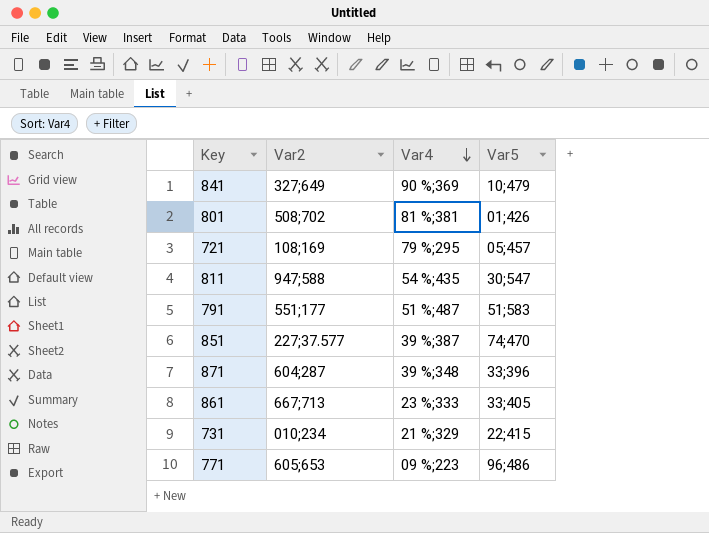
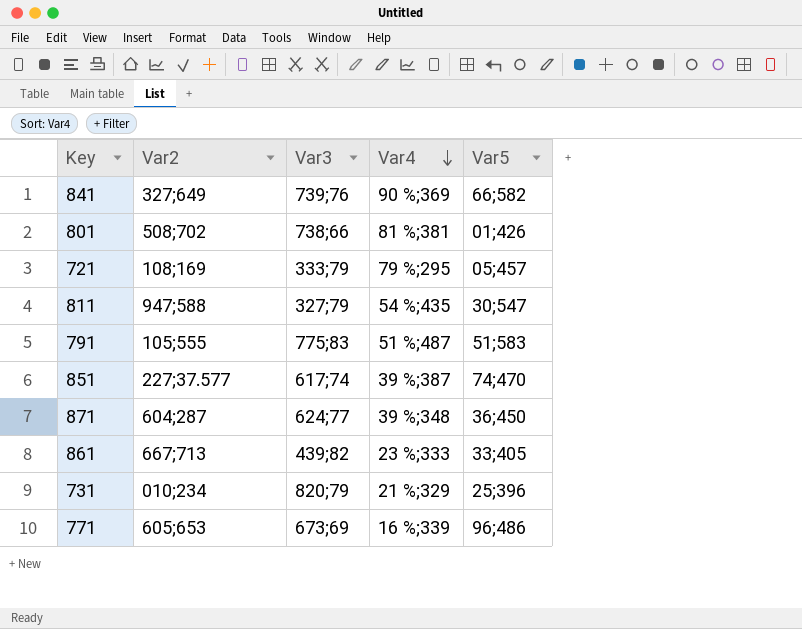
column Var3 | position: none -> 3
841 | Var5: 10;479 -> 66;582
791 | Var2: 551;177 -> 105;555
871 | Var5: 33;396 -> 36;450
731 | Var5: 22;415 -> 25;396
771 | Var4: 09 %;223 -> 16 %;339

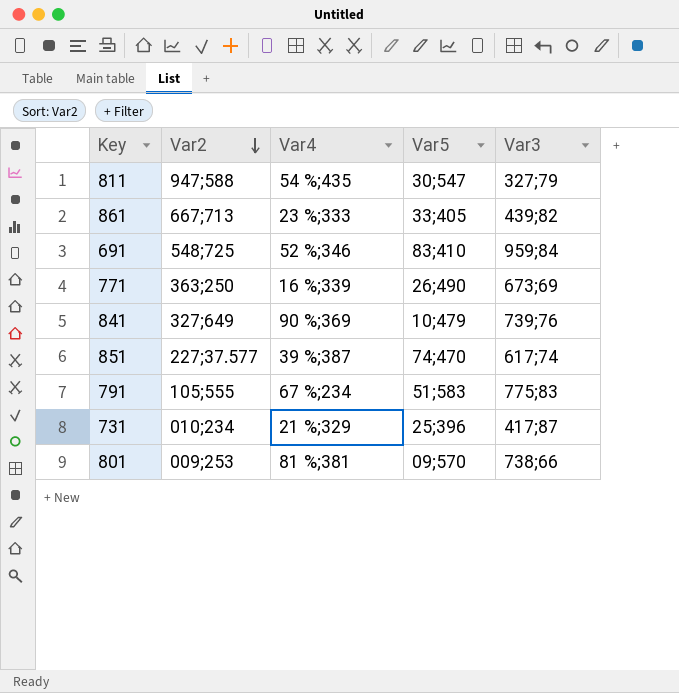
row order: Var4 descending -> Var2 descending
column Var3 | position: 3 -> 5
row 721: 108;169 | 333;79 | 79 %;295 | 05;457 -> none
row 871: 604;287 | 624;77 | 39 %;348 | 36;450 -> none
row 691: none -> 548;725 | 52 %;346 | 83;410 | 959;84
771 | Var2: 605;653 -> 363;250
771 | Var5: 96;486 -> 26;490
841 | Var5: 66;582 -> 10;479
791 | Var4: 51 %;487 -> 67 %;234
731 | Var3: 820;79 -> 417;87
801 | Var2: 508;702 -> 009;253
801 | Var5: 01;426 -> 09;570

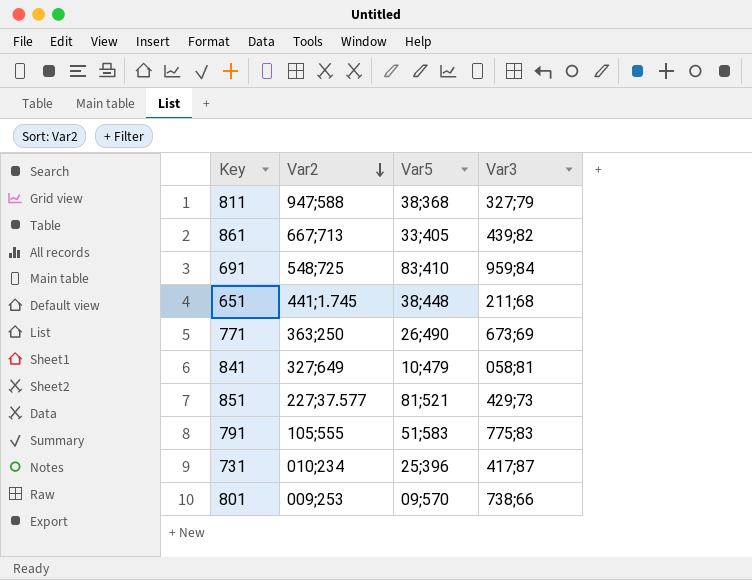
column Var4 | position: 3 -> none
811 | Var5: 30;547 -> 38;368
row 651: none -> 441;1.745 | 38;448 | 211;68
841 | Var3: 739;76 -> 058;81
851 | Var5: 74;470 -> 81;521
851 | Var3: 617;74 -> 429;73

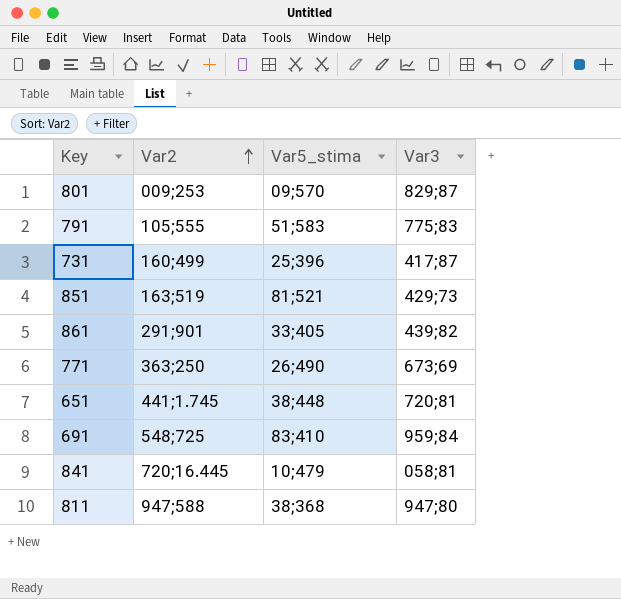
row order: Var2 descending -> Var2 ascending
column name: Var5 -> Var5_stima
801 | Var3: 738;66 -> 829;87
731 | Var2: 010;234 -> 160;499
851 | Var2: 227;37.577 -> 163;519
861 | Var2: 667;713 -> 291;901
651 | Var3: 211;68 -> 720;81
841 | Var2: 327;649 -> 720;16.445
811 | Var3: 327;79 -> 947;80

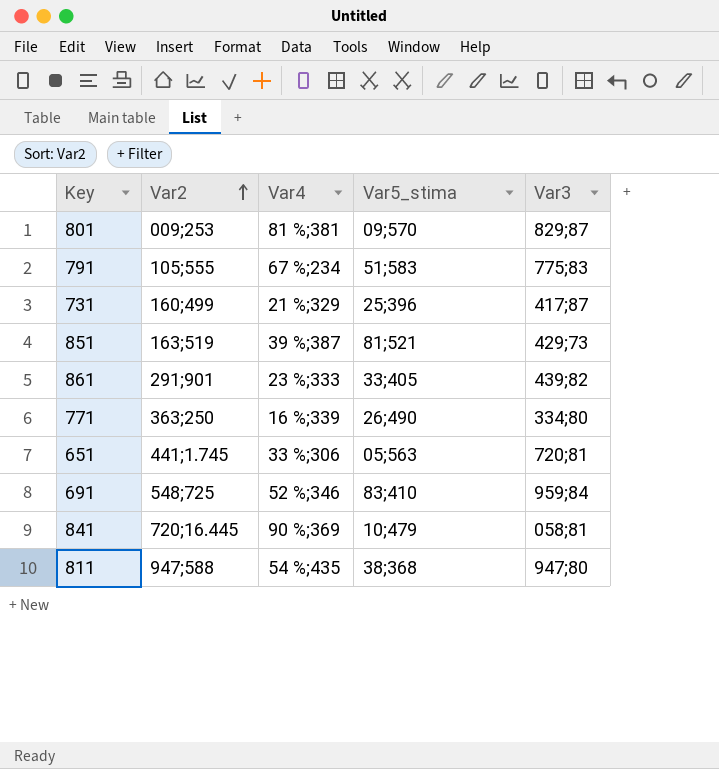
column Var4 | position: none -> 3
771 | Var3: 673;69 -> 334;80
651 | Var5_stima: 38;448 -> 05;563

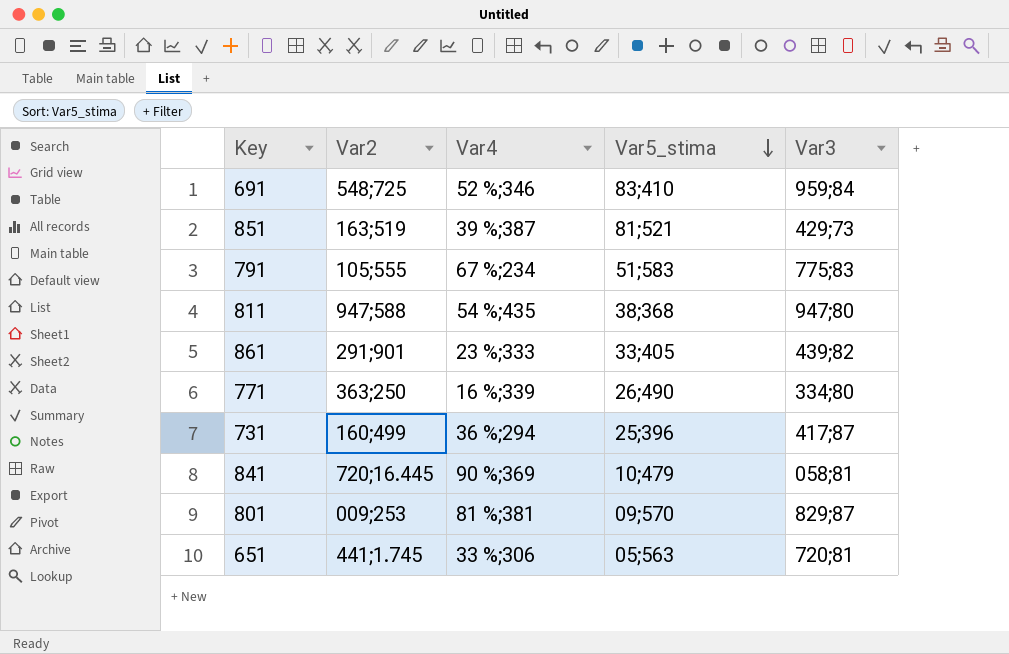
row order: Var2 ascending -> Var5_stima descending
731 | Var4: 21 %;329 -> 36 %;294

